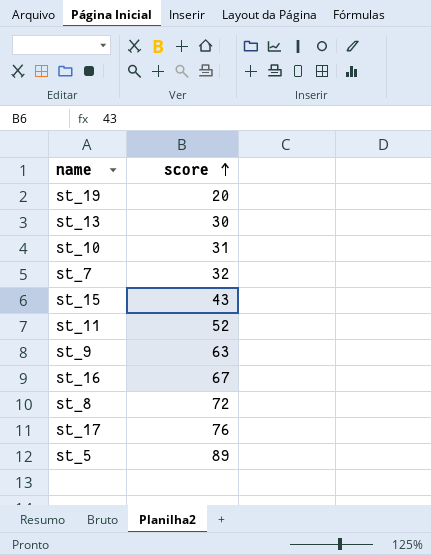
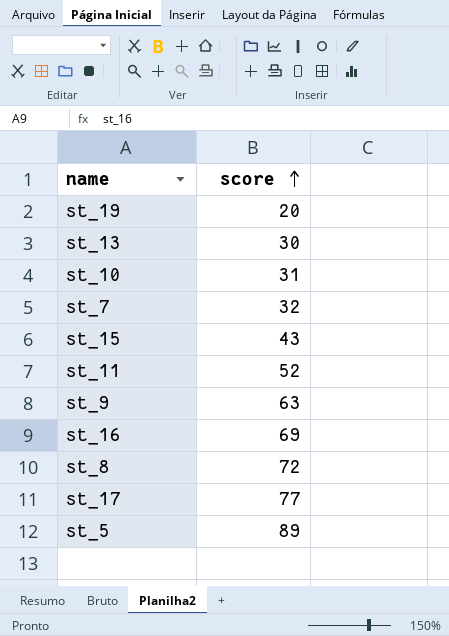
st_16 | score: 67 -> 69
st_17 | score: 76 -> 77

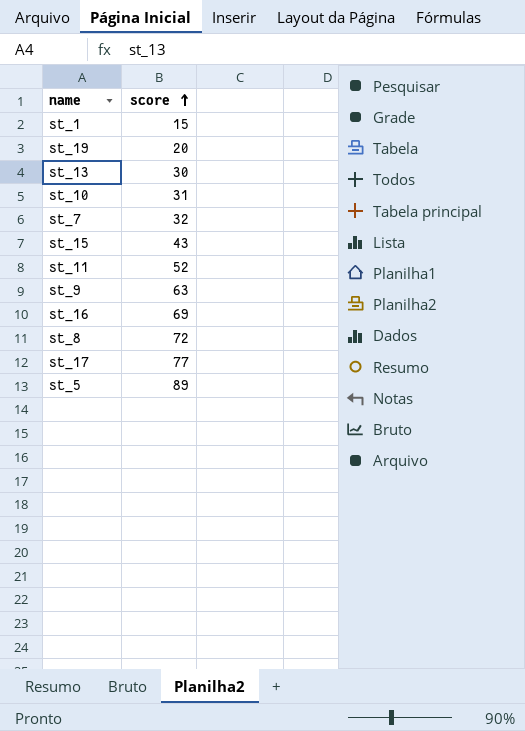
row st_1: none -> 15

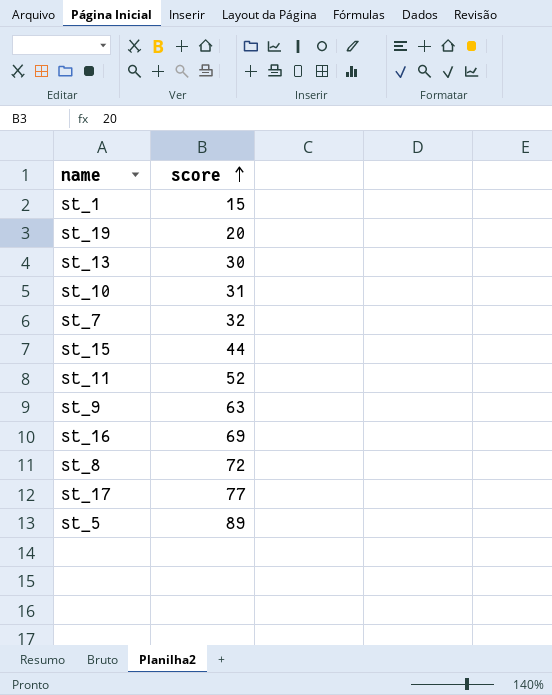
st_15 | score: 43 -> 44

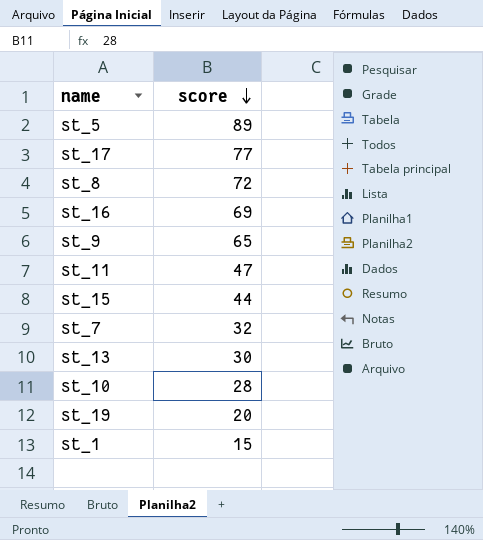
row order: score ascending -> score descending
st_9 | score: 63 -> 65
st_11 | score: 52 -> 47
st_10 | score: 31 -> 28

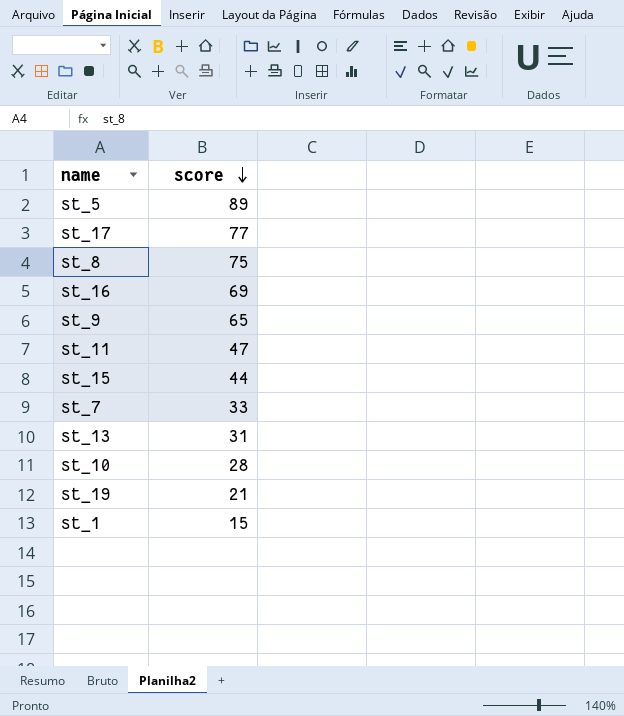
st_8 | score: 72 -> 75
st_7 | score: 32 -> 33
st_13 | score: 30 -> 31
st_19 | score: 20 -> 21

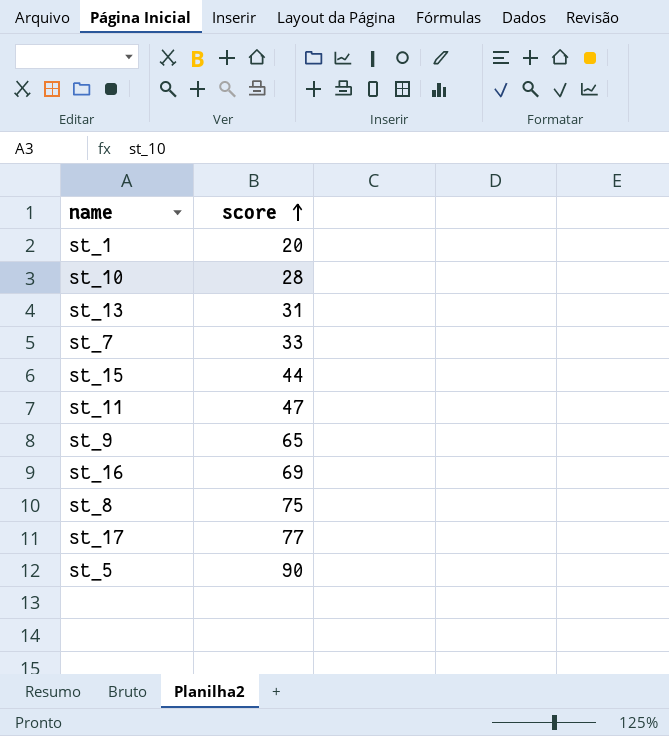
row order: score descending -> score ascending
row st_19: 21 -> none
st_1 | score: 15 -> 20
st_5 | score: 89 -> 90

